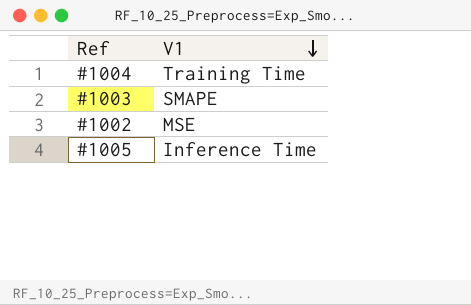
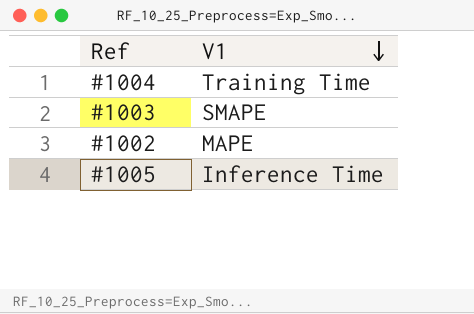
#1002 | V1: MSE -> MAPE

